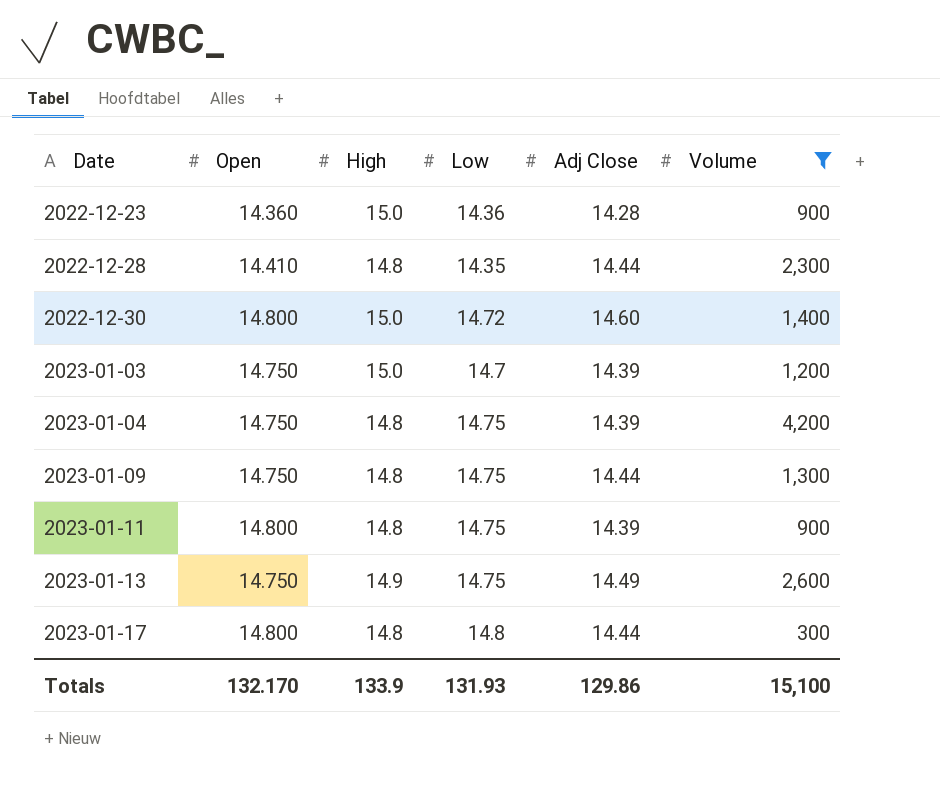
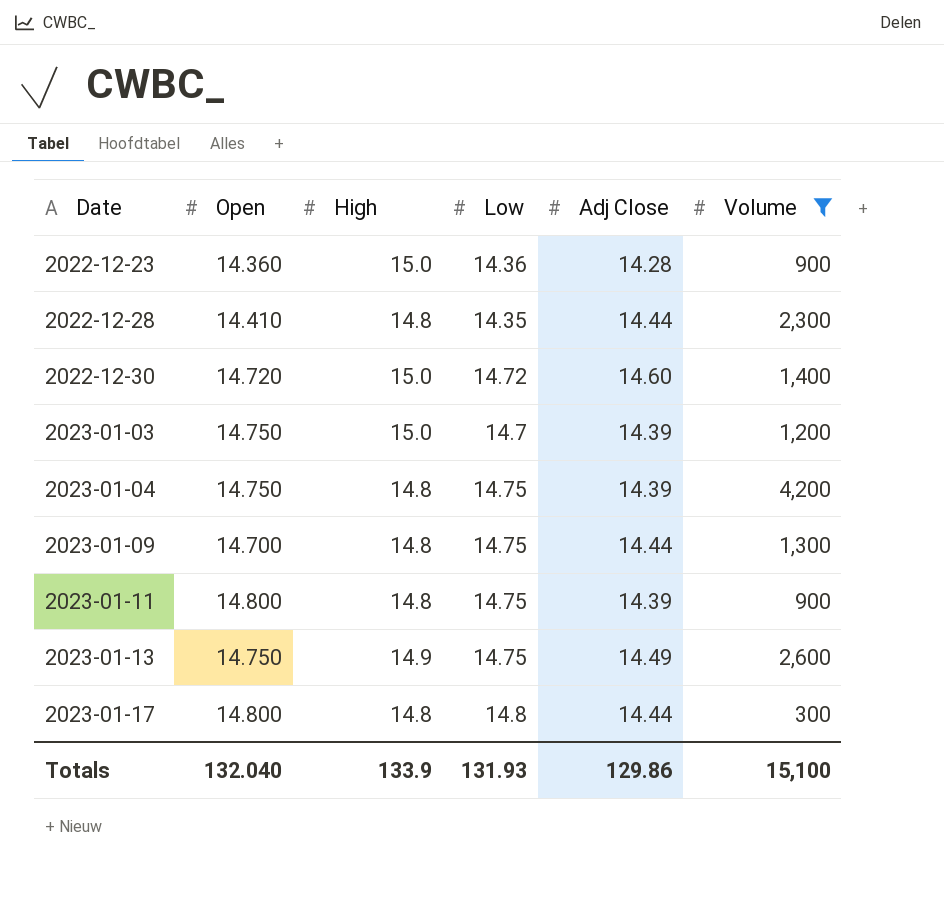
2022-12-30 | Open: 14.800 -> 14.720
2023-01-09 | Open: 14.750 -> 14.700
Totals | Open: 132.170 -> 132.040

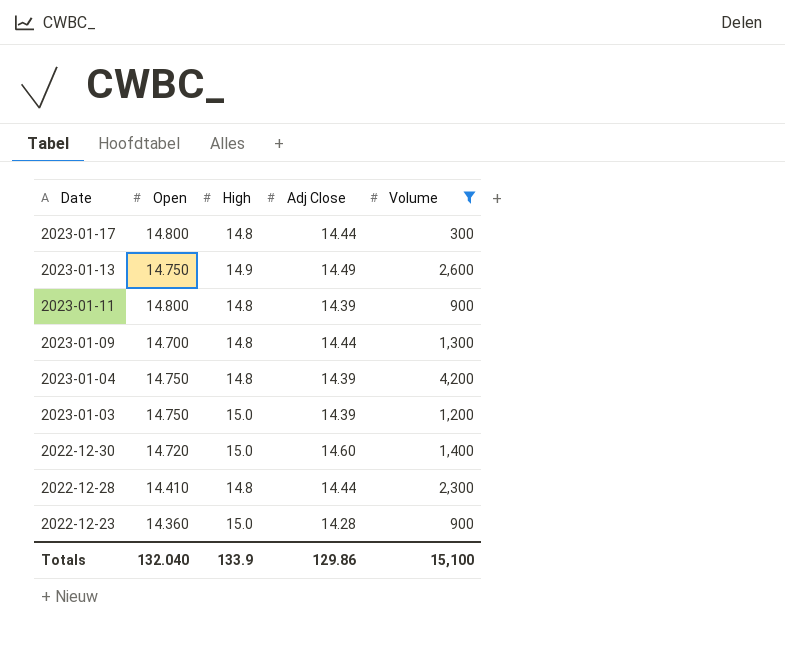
row order: Date ascending -> Date descending
column Low | position: 4 -> none

